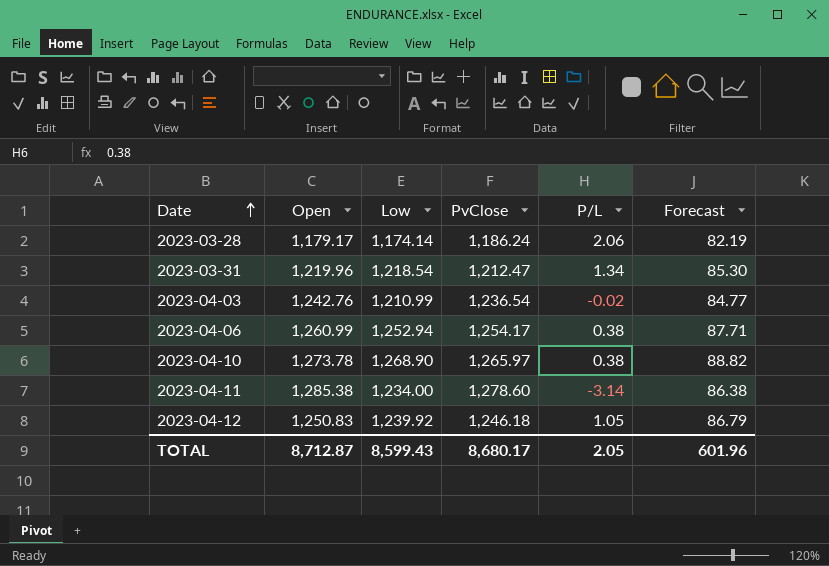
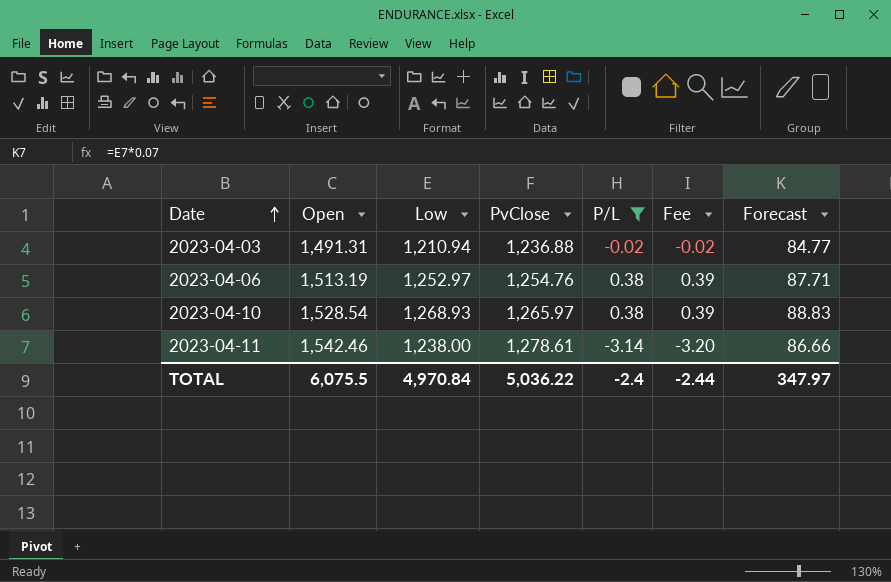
filter: none -> P/L <= 0.38
column Fee | formula: none -> [P/L] * 1.02
2023-04-03 | Open: 1,242.76 -> 1,491.31
2023-04-03 | Low: 1,210.99 -> 1,210.94
2023-04-03 | PvClose: 1,236.54 -> 1,236.88
2023-04-06 | Open: 1,260.99 -> 1,513.19
2023-04-06 | Low: 1,252.94 -> 1,252.97
2023-04-06 | PvClose: 1,254.17 -> 1,254.76
2023-04-10 | Open: 1,273.78 -> 1,528.54
2023-04-10 | Low: 1,268.90 -> 1,268.93
2023-04-10 | Forecast: 88.82 -> 88.83
2023-04-11 | Open: 1,285.38 -> 1,542.46
2023-04-11 | Low: 1,234.00 -> 1,238.00
2023-04-11 | PvClose: 1,278.60 -> 1,278.61
2023-04-11 | Forecast: 86.38 -> 86.66
TOTAL | Open: 8,712.87 -> 6,075.5
TOTAL | Low: 8,599.43 -> 4,970.84
TOTAL | PvClose: 8,680.17 -> 5,036.22
TOTAL | P/L: 2.05 -> -2.4
TOTAL | Forecast: 601.96 -> 347.97

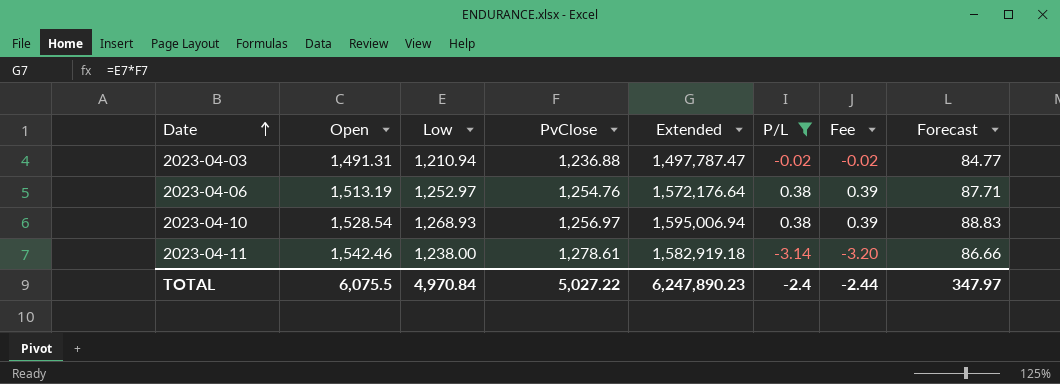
column Extended | formula: none -> [Low] * [PvClose]
2023-04-10 | PvClose: 1,265.97 -> 1,256.97
TOTAL | PvClose: 5,036.22 -> 5,027.22

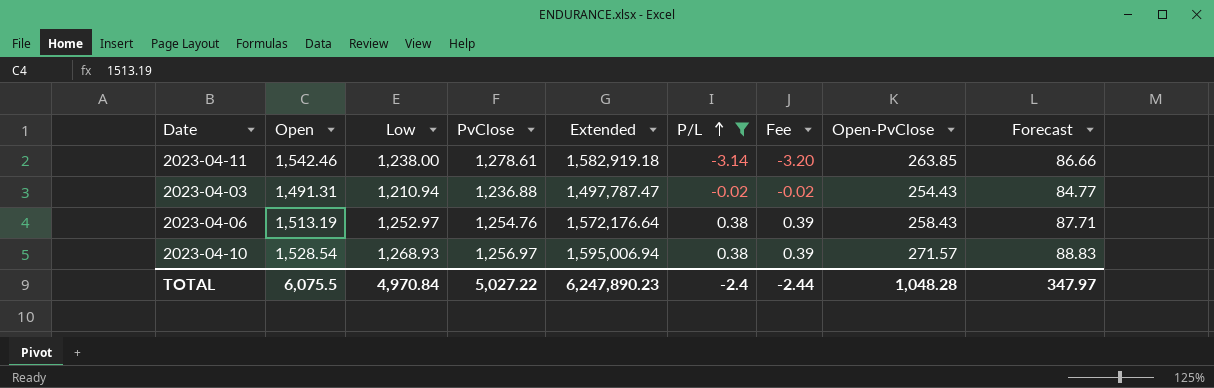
row order: Date ascending -> P/L ascending
column Open-PvClose | formula: none -> [Open] - [PvClose]

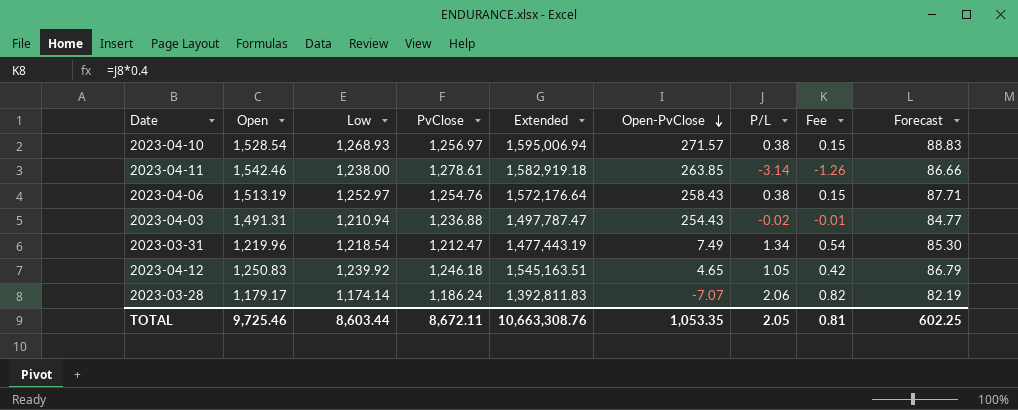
filter: P/L <= 0.38 -> none
row order: P/L ascending -> Open-PvClose descending
column Open-PvClose | position: 8 -> 6
column Fee | formula: [P/L] * 1.02 -> [P/L] * 0.4
TOTAL | Open: 6,075.5 -> 9,725.46
TOTAL | Low: 4,970.84 -> 8,603.44
TOTAL | PvClose: 5,027.22 -> 8,672.11
TOTAL | Extended: 6,247,890.23 -> 10,663,308.76
TOTAL | Open-PvClose: 1,048.28 -> 1,053.35
TOTAL | P/L: -2.4 -> 2.05
TOTAL | Fee: -2.44 -> 0.81
TOTAL | Forecast: 347.97 -> 602.25

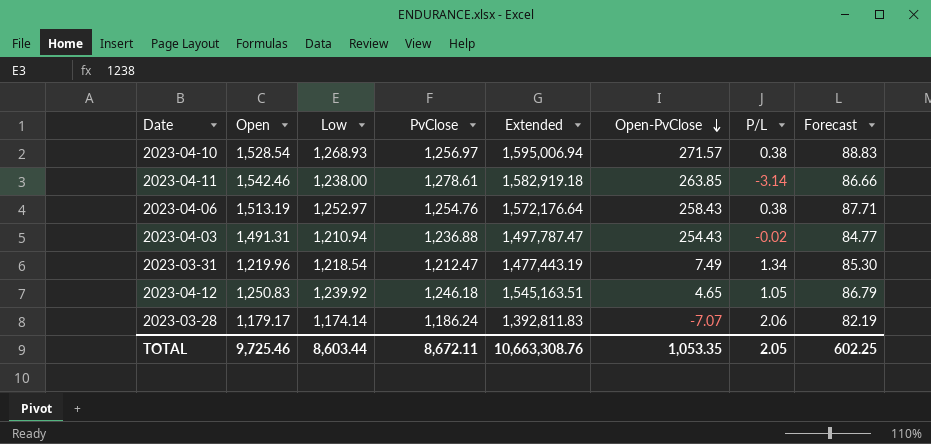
column Fee | formula: [P/L] * 0.4 -> none

